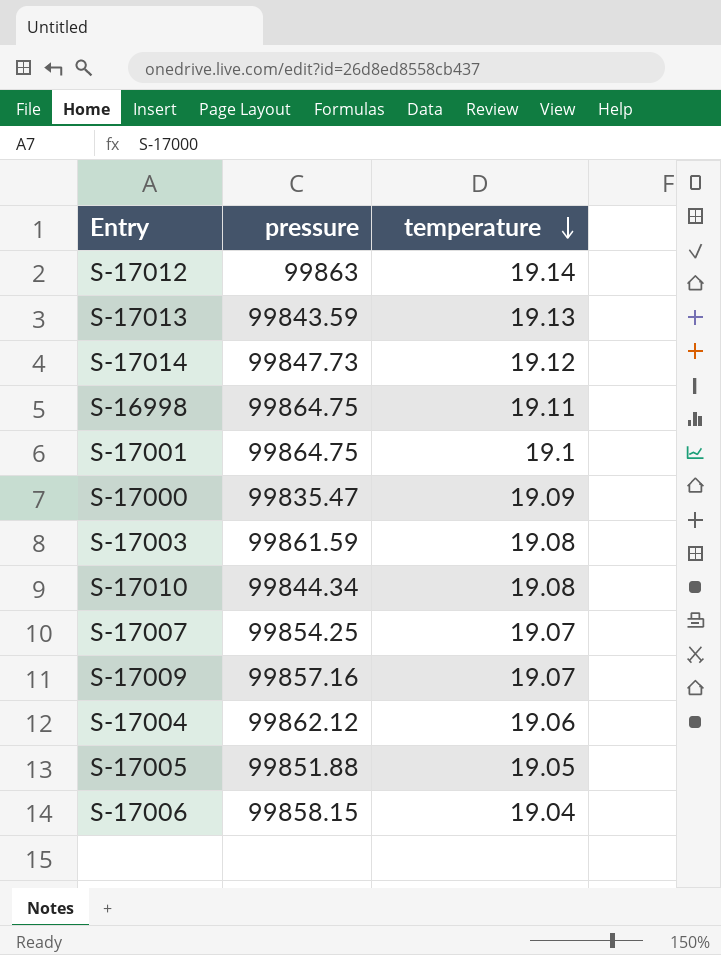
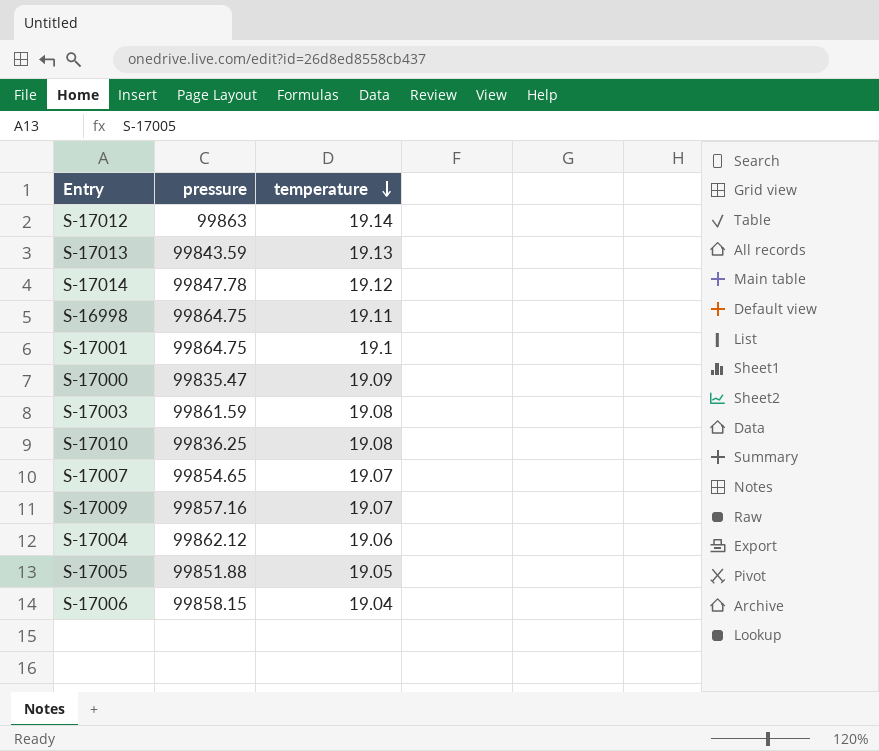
S-17014 | pressure: 99847.73 -> 99847.78
S-17010 | pressure: 99844.34 -> 99836.25
S-17007 | pressure: 99854.25 -> 99854.65

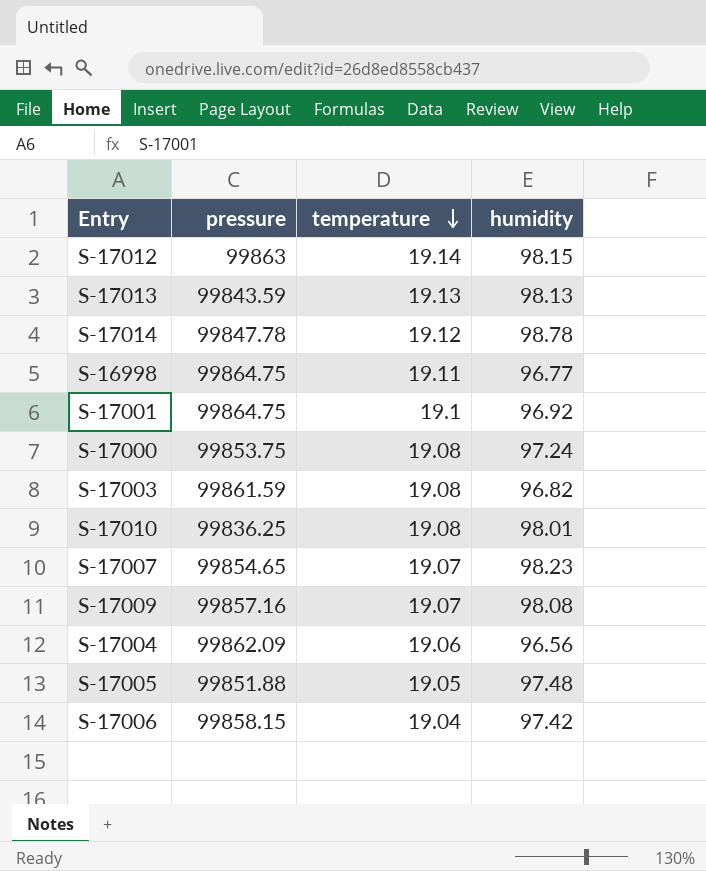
column humidity | position: none -> 4
S-17000 | pressure: 99835.47 -> 99853.75
S-17000 | temperature: 19.09 -> 19.08
S-17004 | pressure: 99862.12 -> 99862.09

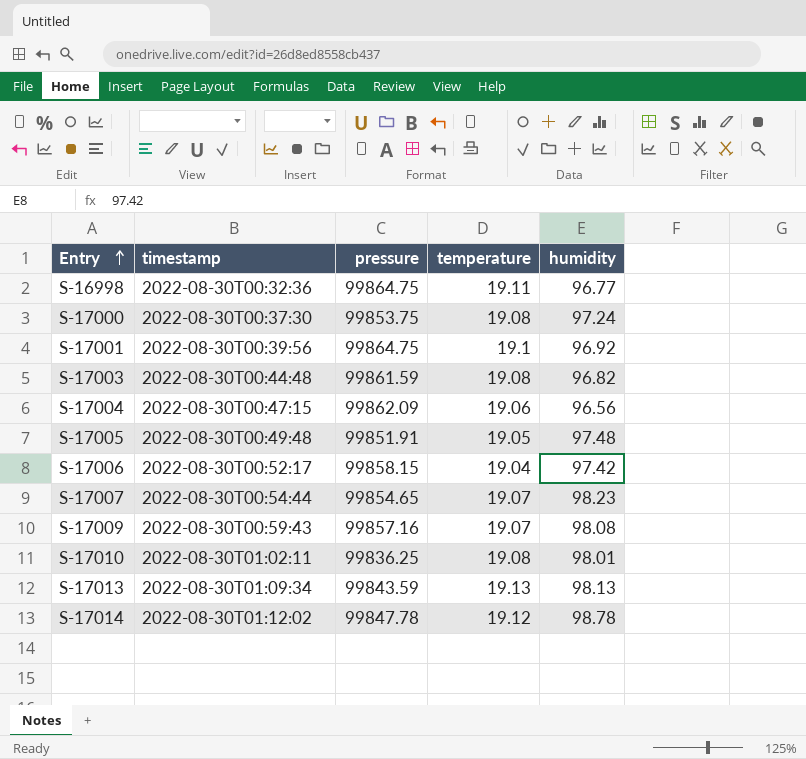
row order: temperature descending -> Entry ascending
column timestamp | position: none -> 2
row S-17012: 99863 | 19.14 | 98.15 -> none
S-17005 | pressure: 99851.88 -> 99851.91

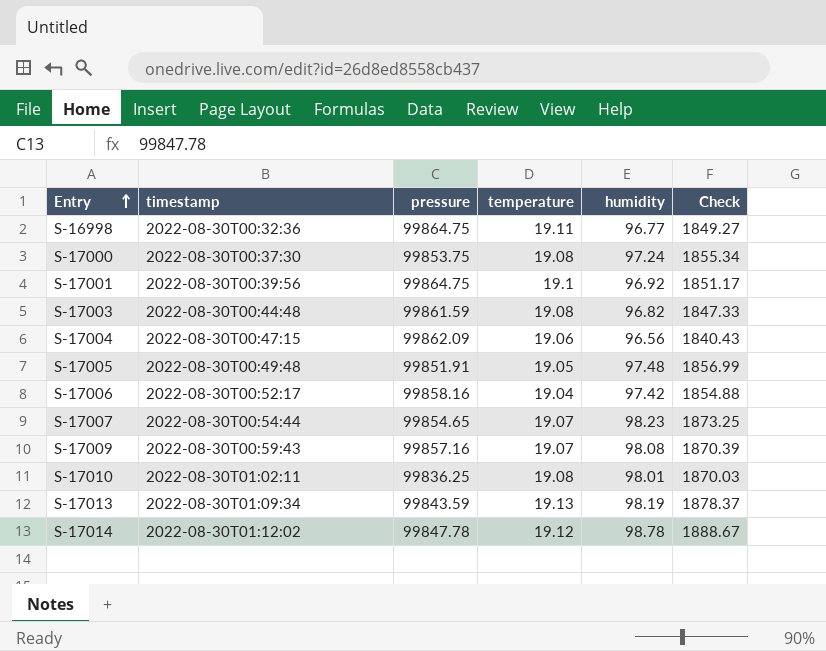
column Check | formula: none -> [temperature] * [humidity]
S-17006 | pressure: 99858.15 -> 99858.16
S-17013 | humidity: 98.13 -> 98.19

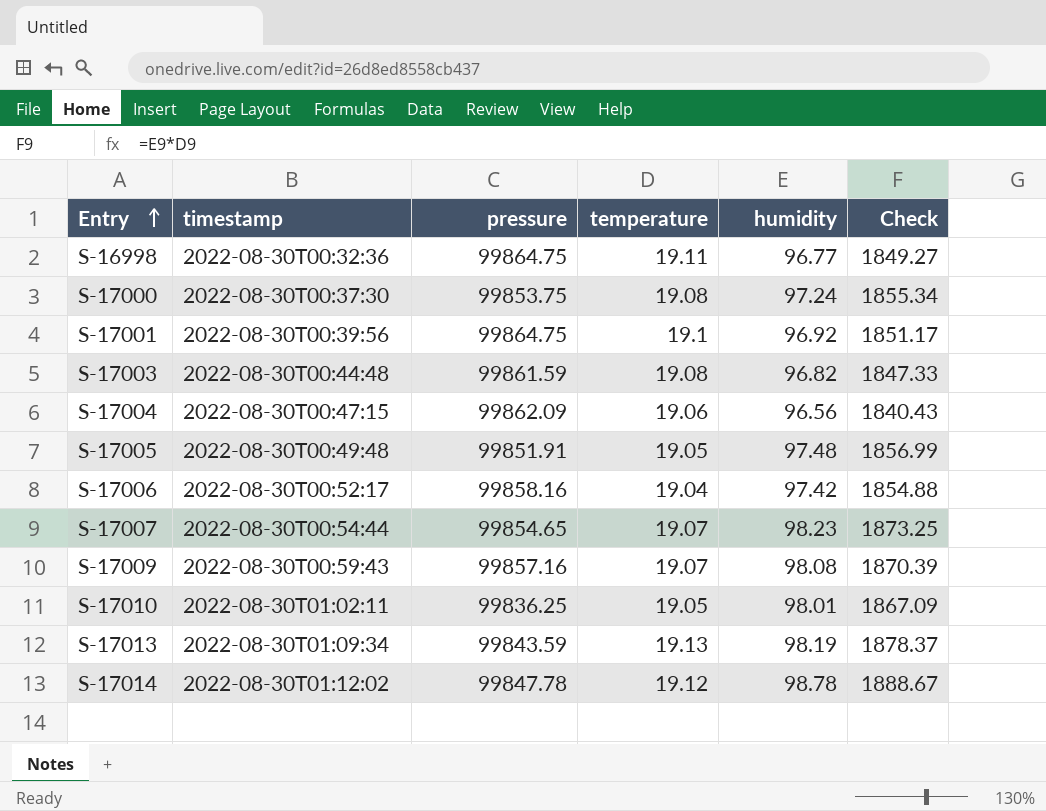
S-17010 | temperature: 19.08 -> 19.05
S-17010 | Check: 1870.03 -> 1867.09

